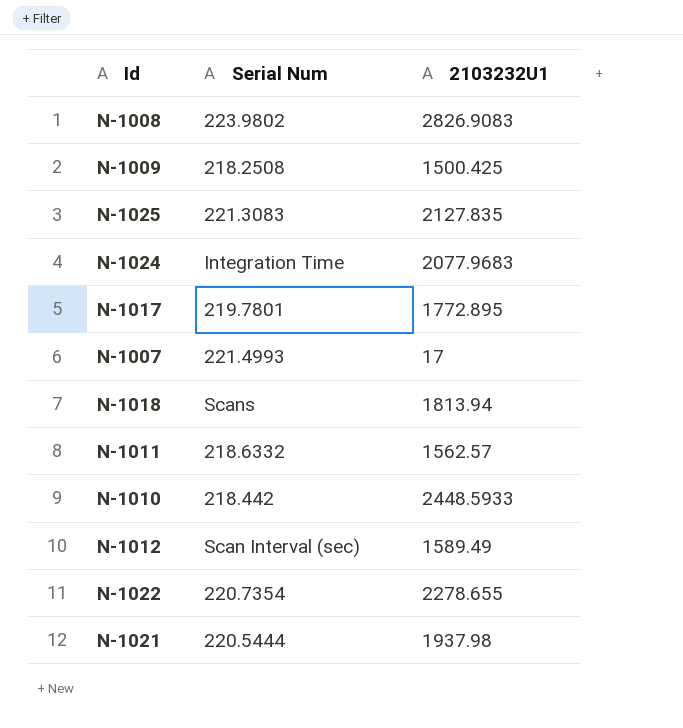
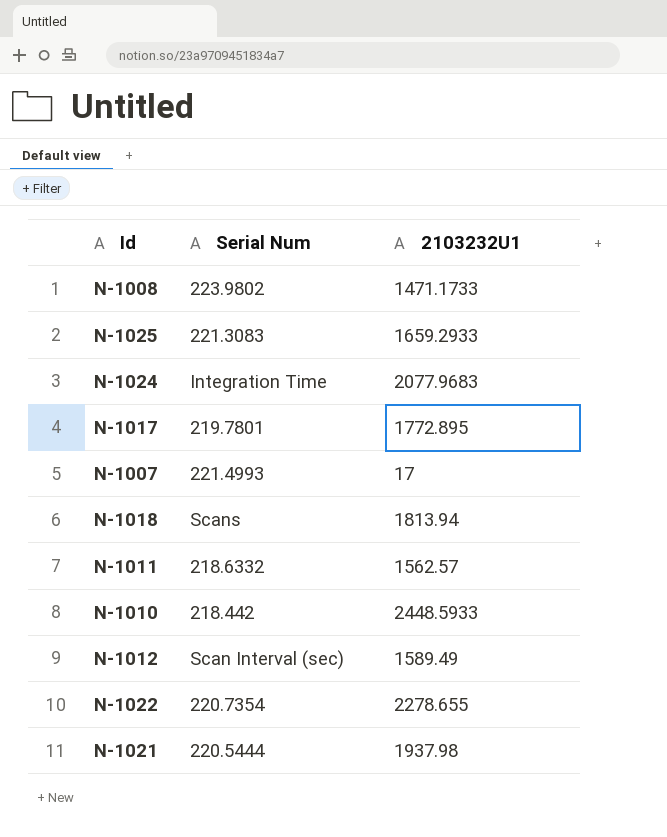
row N-1009: 218.2508 | 1500.425 -> none
N-1008 | 2103232U1: 2826.9083 -> 1471.1733
N-1025 | 2103232U1: 2127.835 -> 1659.2933

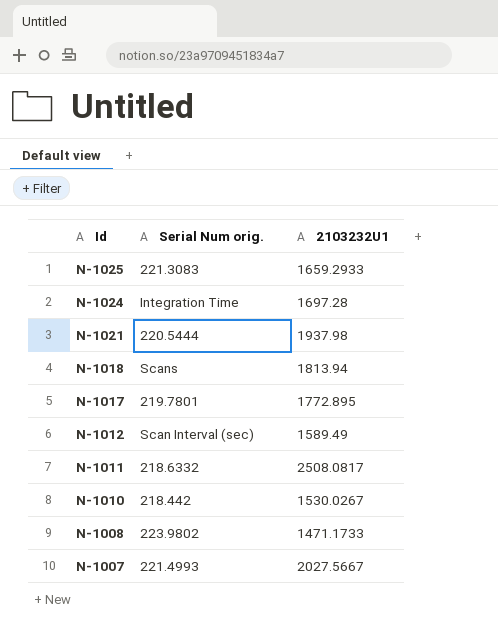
row order: none -> Id descending
column name: Serial Num -> Serial Num orig.
row N-1022: 220.7354 | 2278.655 -> none
N-1024 | 2103232U1: 2077.9683 -> 1697.28
N-1011 | 2103232U1: 1562.57 -> 2508.0817
N-1010 | 2103232U1: 2448.5933 -> 1530.0267
N-1007 | 2103232U1: 17 -> 2027.5667

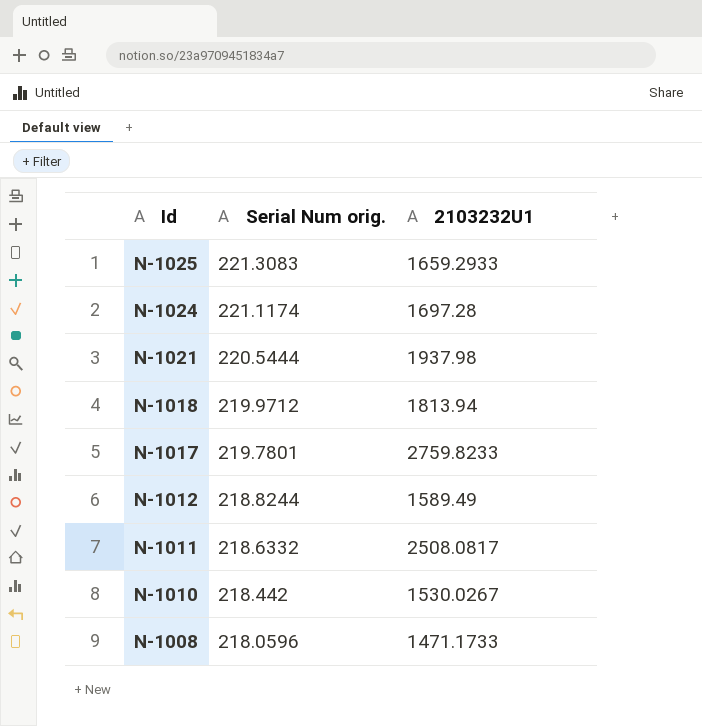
row N-1007: 221.4993 | 2027.5667 -> none
N-1024 | Serial Num orig.: Integration Time -> 221.1174
N-1018 | Serial Num orig.: Scans -> 219.9712
N-1017 | 2103232U1: 1772.895 -> 2759.8233
N-1012 | Serial Num orig.: Scan Interval (sec) -> 218.8244
N-1008 | Serial Num orig.: 223.9802 -> 218.0596

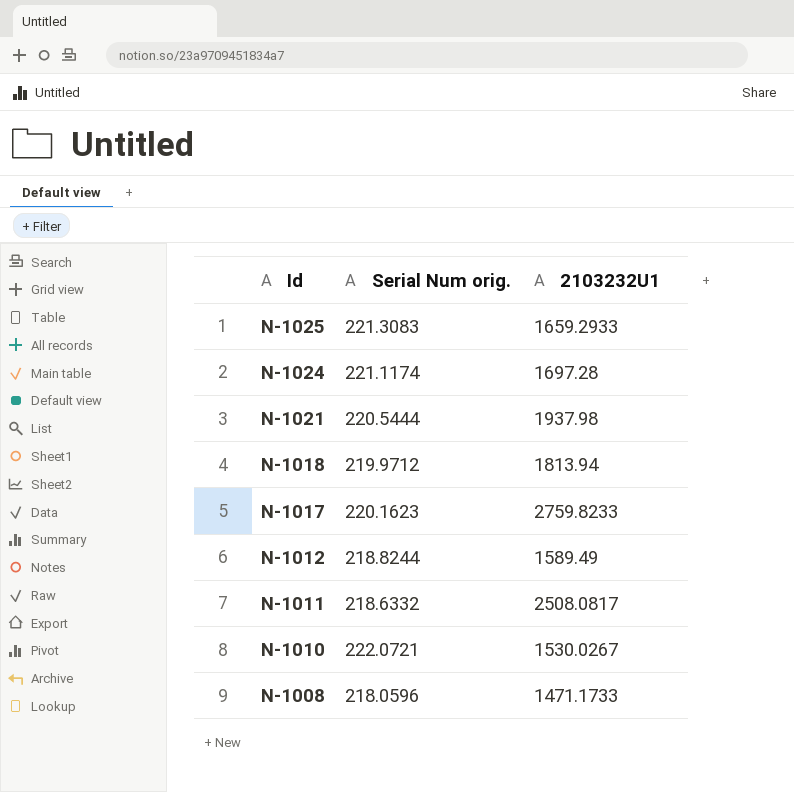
N-1017 | Serial Num orig.: 219.7801 -> 220.1623
N-1010 | Serial Num orig.: 218.442 -> 222.0721

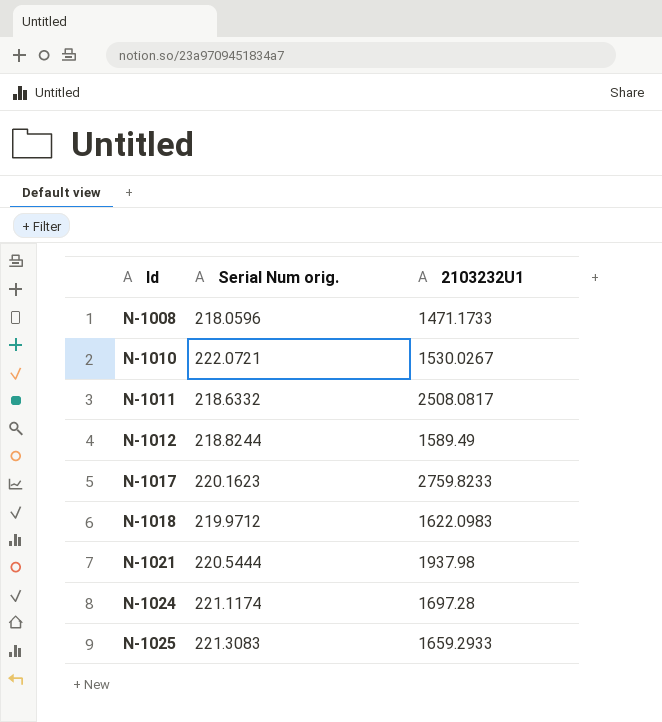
row order: Id descending -> Id ascending
N-1018 | 2103232U1: 1813.94 -> 1622.0983

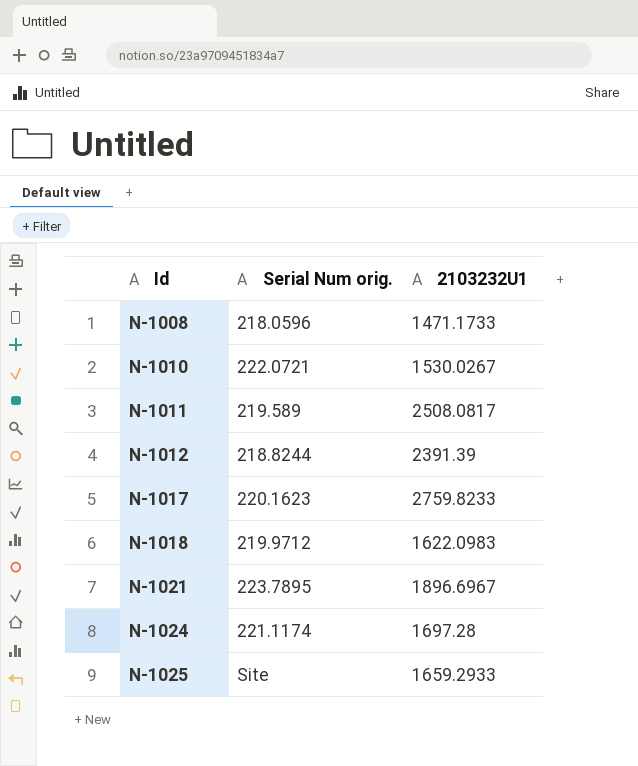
N-1011 | Serial Num orig.: 218.6332 -> 219.589
N-1012 | 2103232U1: 1589.49 -> 2391.39
N-1021 | Serial Num orig.: 220.5444 -> 223.7895
N-1021 | 2103232U1: 1937.98 -> 1896.6967
N-1025 | Serial Num orig.: 221.3083 -> Site

